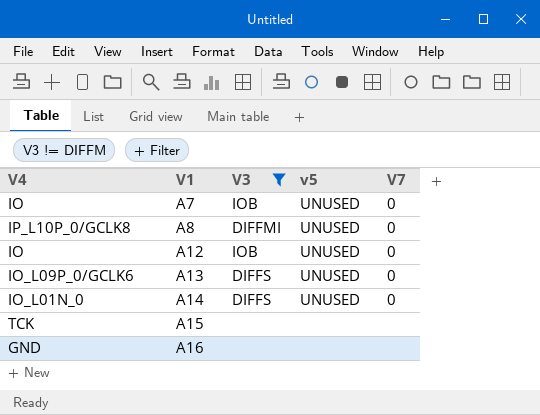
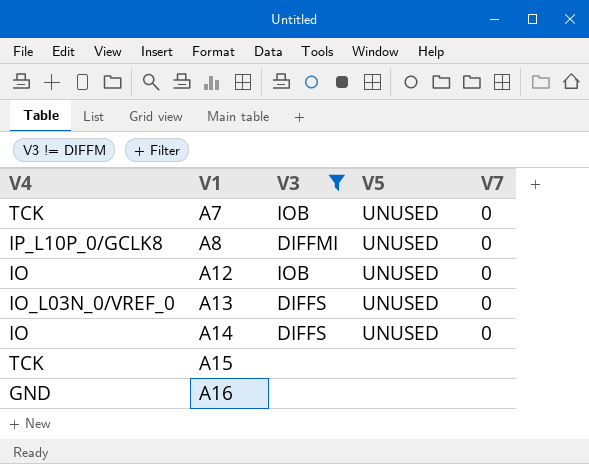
column name: v5 -> V5
A7 | V4: IO -> TCK
A13 | V4: IO_L09P_0/GCLK6 -> IO_L03N_0/VREF_0
A14 | V4: IO_L01N_0 -> IO

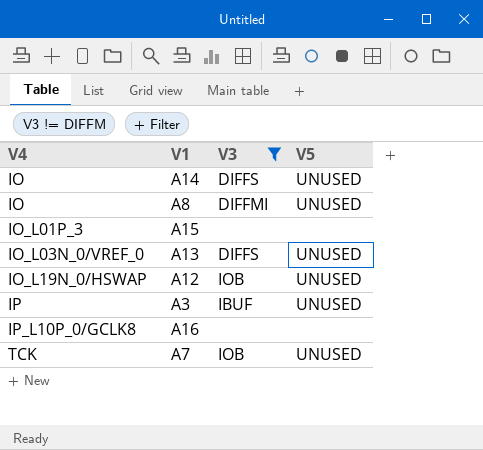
row order: V1 ascending -> V4 ascending
column V7 | position: 5 -> none
A8 | V4: IP_L10P_0/GCLK8 -> IO
A15 | V4: TCK -> IO_L01P_3
A12 | V4: IO -> IO_L19N_0/HSWAP
row A3: none -> IP | IBUF | UNUSED
A16 | V4: GND -> IP_L10P_0/GCLK8

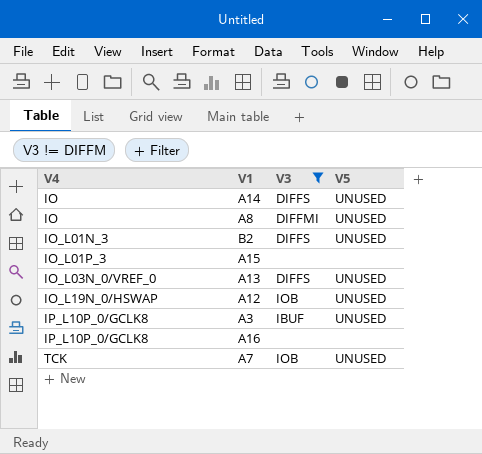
row B2: none -> IO_L01N_3 | DIFFS | UNUSED
A3 | V4: IP -> IP_L10P_0/GCLK8

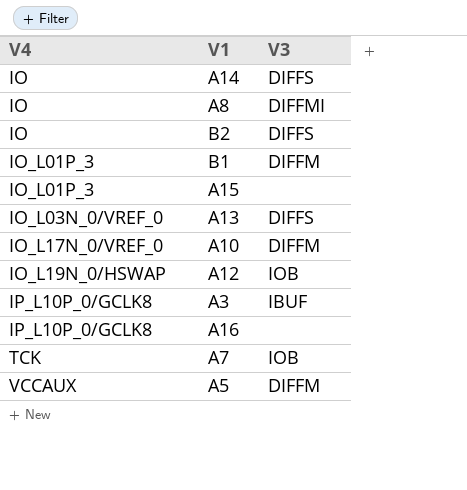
filter: V3 != DIFFM -> none
column V5 | position: 4 -> none
B2 | V4: IO_L01N_3 -> IO

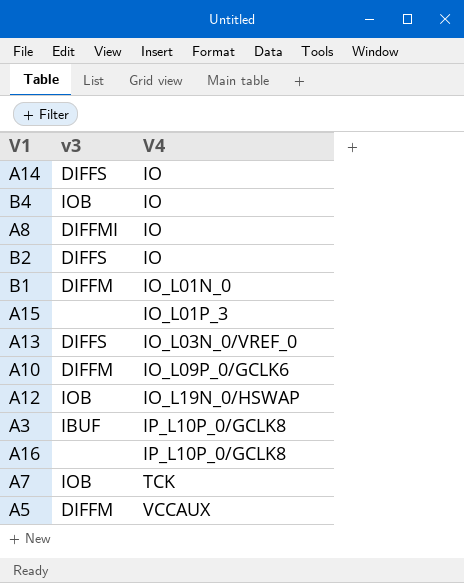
column name: V3 -> v3
column V4 | position: 1 -> 3
row B4: none -> IOB | IO
B1 | V4: IO_L01P_3 -> IO_L01N_0
A10 | V4: IO_L17N_0/VREF_0 -> IO_L09P_0/GCLK6

